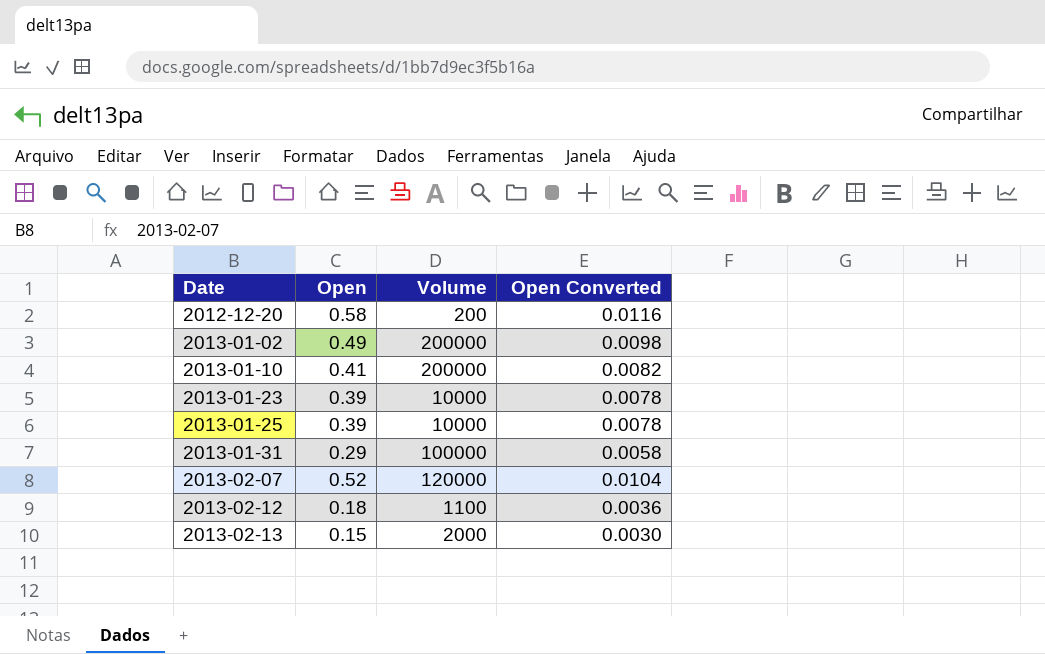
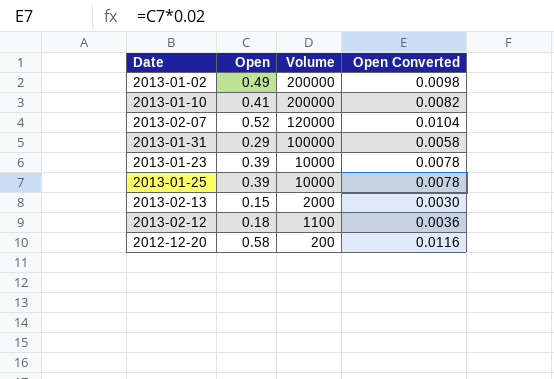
row order: Date ascending -> Volume descending

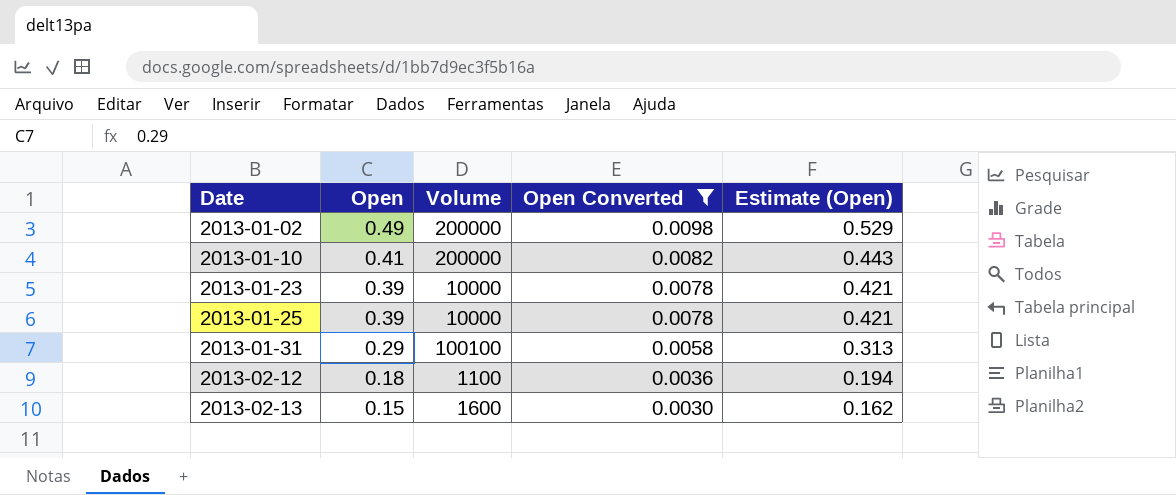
filter: none -> Open Converted <= 0.0098
row order: Volume descending -> Date ascending
column Estimate (Open) | formula: none -> [Open] * 1.08
2013-01-31 | Volume: 100000 -> 100100
2013-02-13 | Volume: 2000 -> 1600

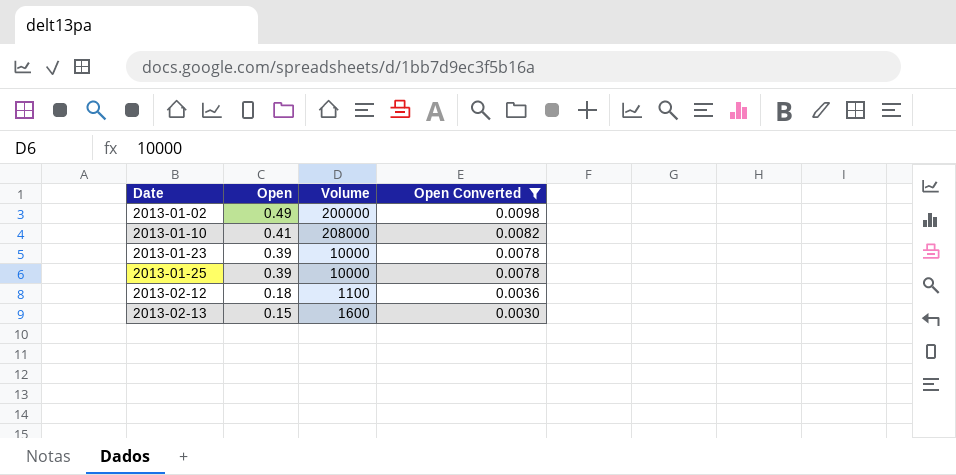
column Estimate (Open) | formula: [Open] * 1.08 -> none
row 2013-01-31: 0.29 | 100100 | 0.0058 | 0.313 -> none
2013-01-10 | Volume: 200000 -> 208000

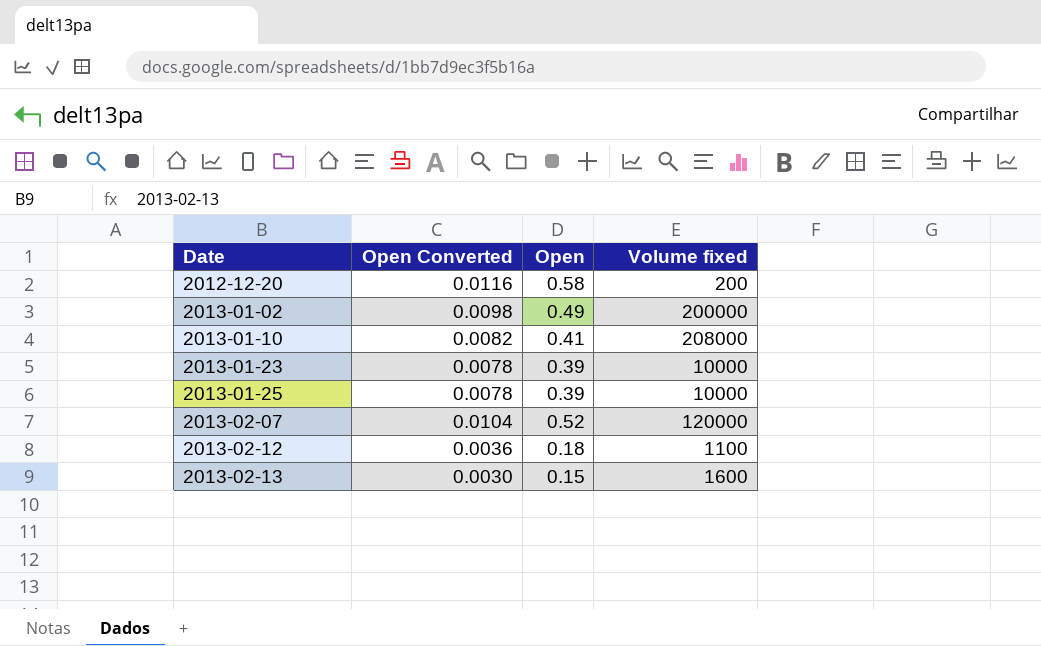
filter: Open Converted <= 0.0098 -> none
column Open Converted | position: 4 -> 2
column name: Volume -> Volume fixed

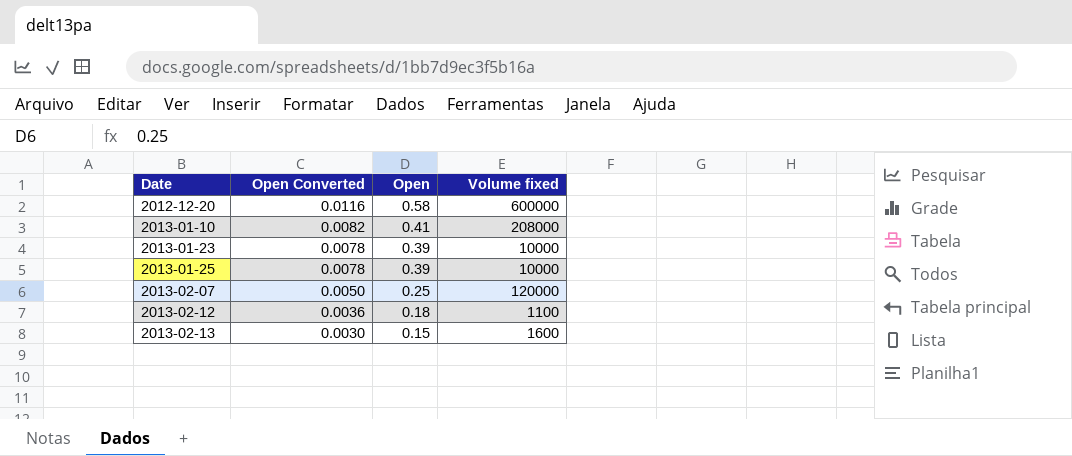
row 2013-01-02: 0.0098 | 0.49 | 200000 -> none
2012-12-20 | Volume fixed: 200 -> 600000
2013-02-07 | Open Converted: 0.0104 -> 0.0050
2013-02-07 | Open: 0.52 -> 0.25

